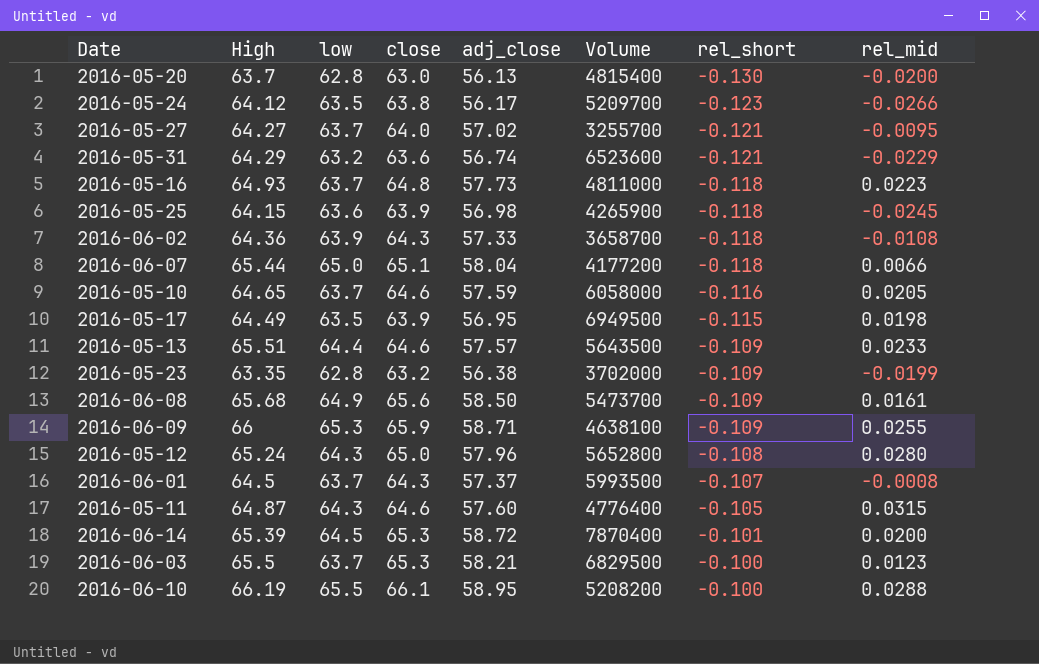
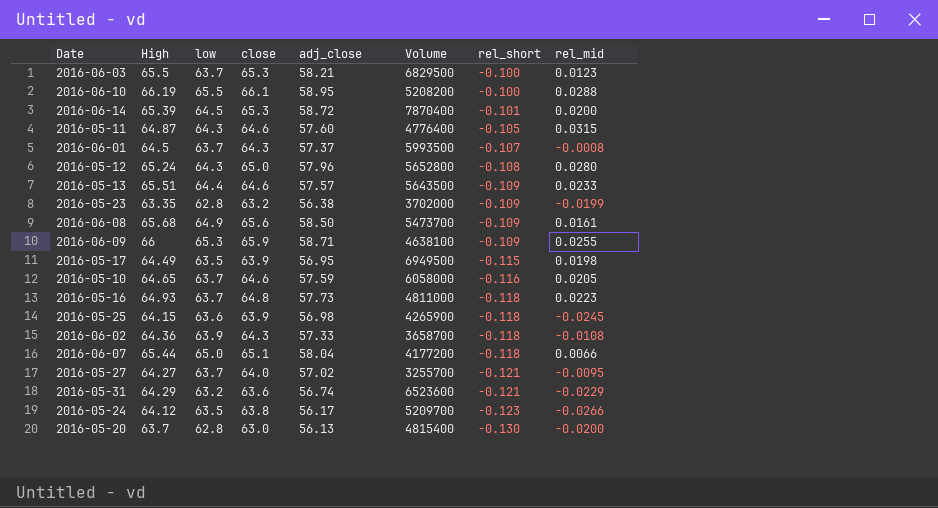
row order: rel_short ascending -> rel_short descending

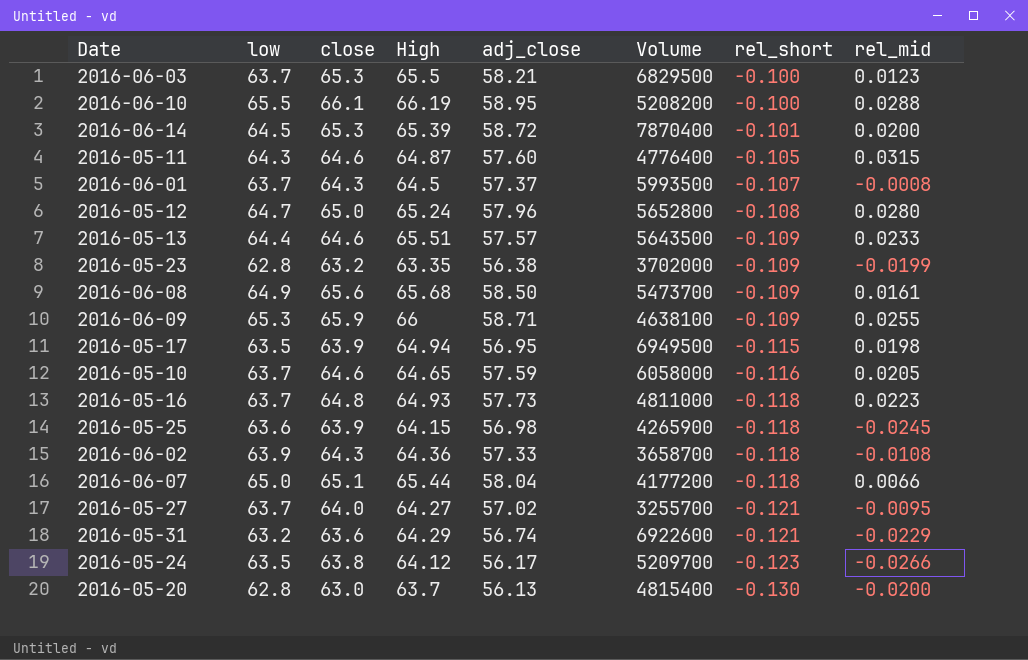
column High | position: 2 -> 4
2016-05-12 | low: 64.3 -> 64.7
2016-05-17 | High: 64.49 -> 64.94
2016-05-31 | Volume: 6523600 -> 6922600

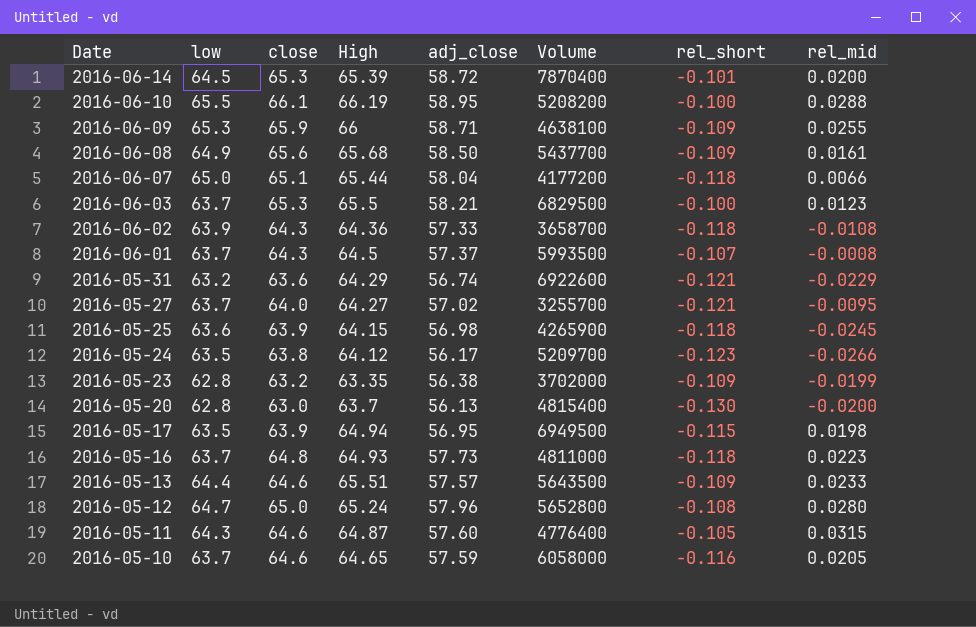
row order: rel_short descending -> Date descending
2016-06-08 | Volume: 5473700 -> 5437700

